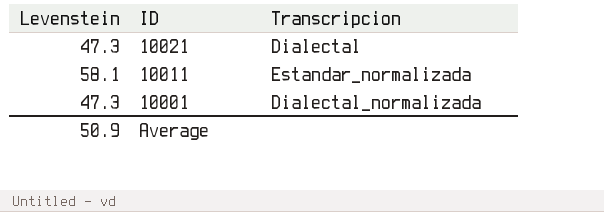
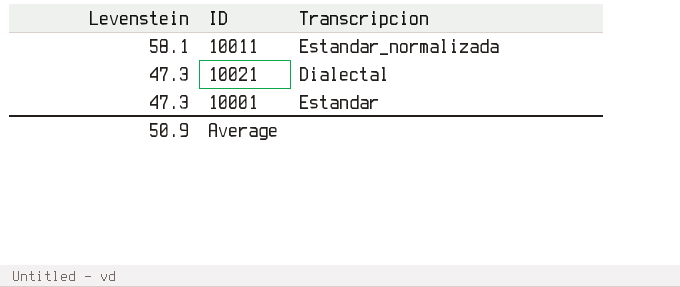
row order: ID descending -> Levenstein descending
10001 | Transcripcion: Dialectal_normalizada -> Estandar

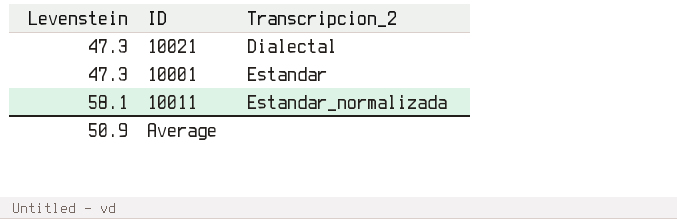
row order: Levenstein descending -> Levenstein ascending
column name: Transcripcion -> Transcripcion_2

